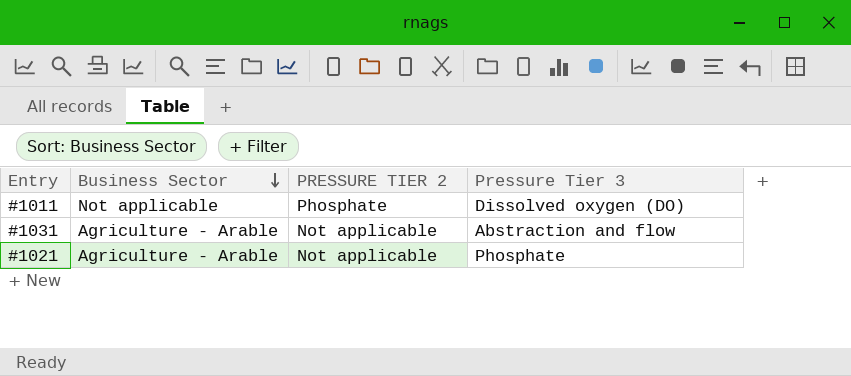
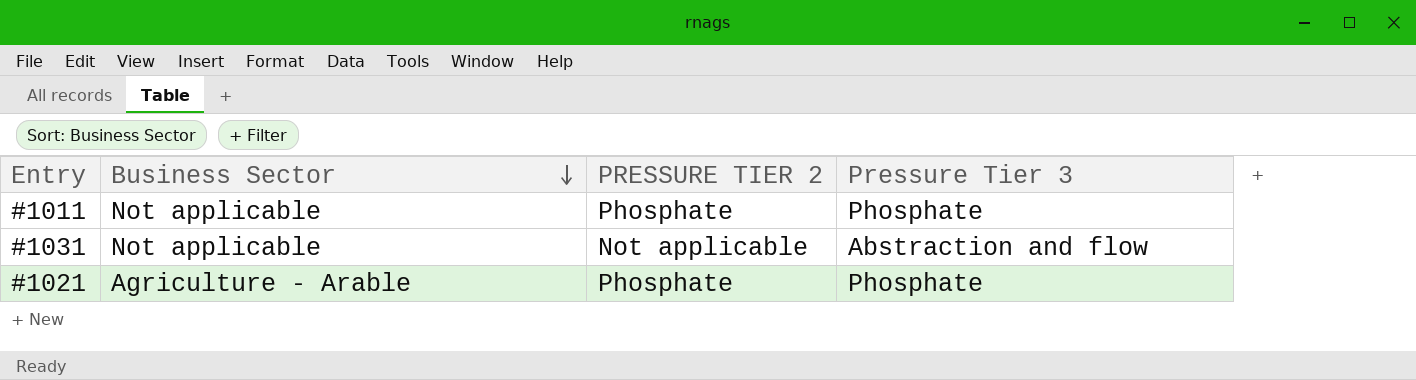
#1011 | Pressure Tier 3: Dissolved oxygen (DO) -> Phosphate
#1031 | Business Sector: Agriculture - Arable -> Not applicable
#1021 | PRESSURE TIER 2: Not applicable -> Phosphate

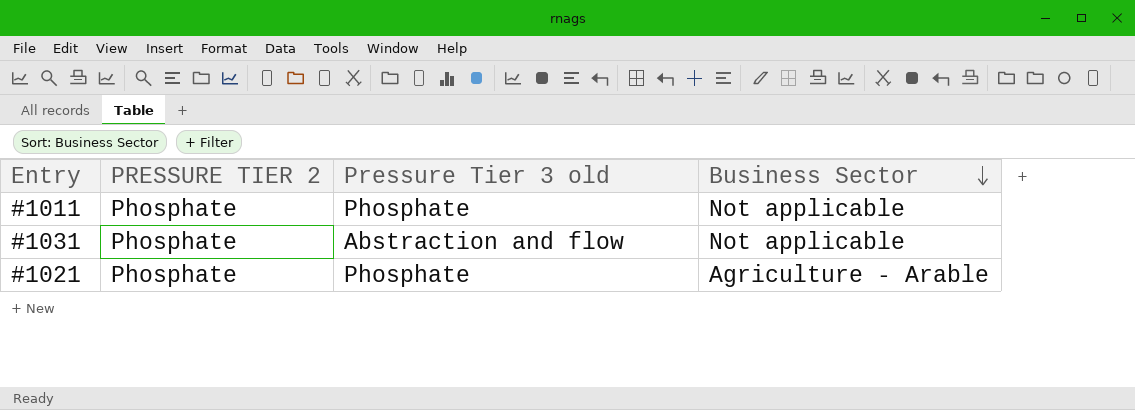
column name: Pressure Tier 3 -> Pressure Tier 3 old
column Business Sector | position: 2 -> 4
#1031 | PRESSURE TIER 2: Not applicable -> Phosphate

